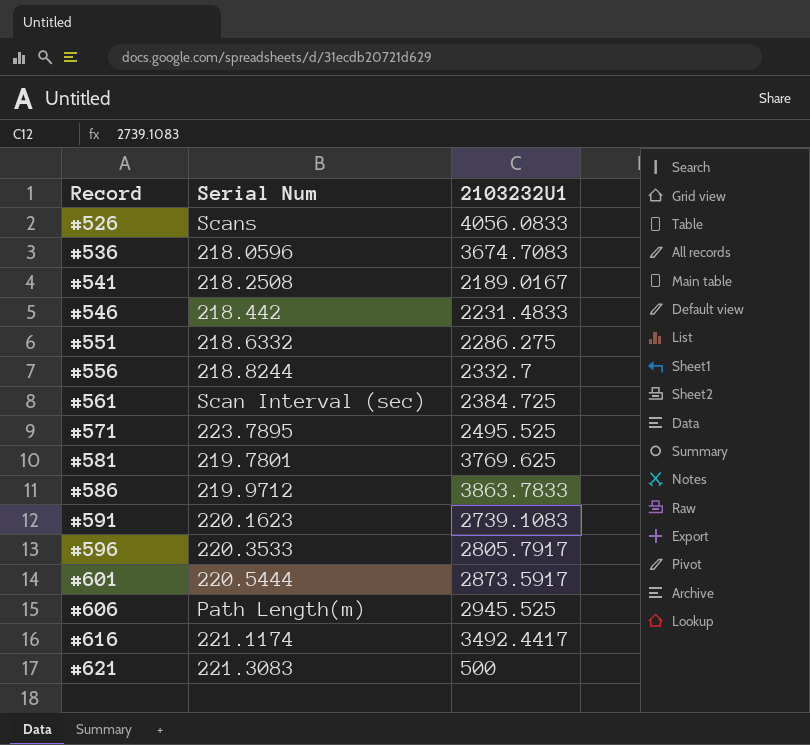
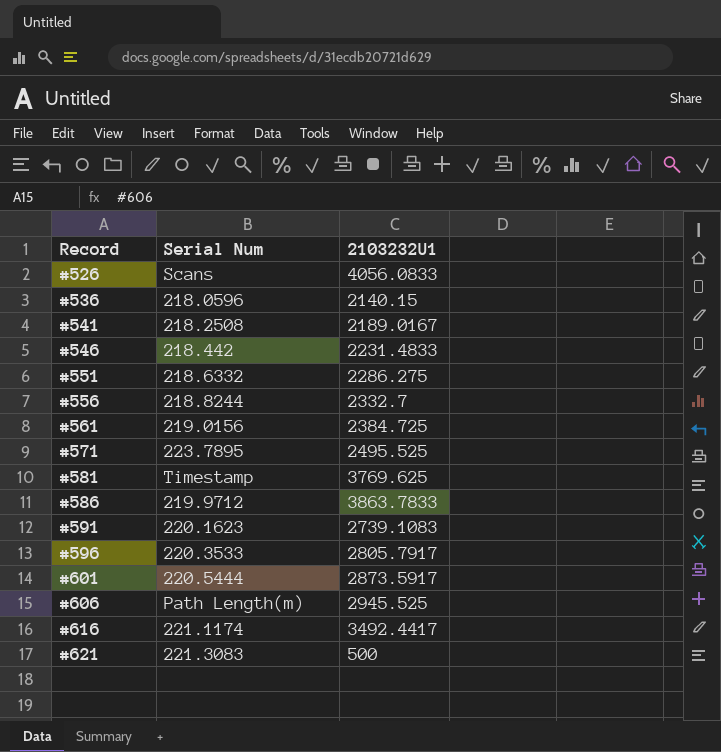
#536 | 2103232U1: 3674.7083 -> 2140.15
#561 | Serial Num: Scan Interval (sec) -> 219.0156
#581 | Serial Num: 219.7801 -> Timestamp

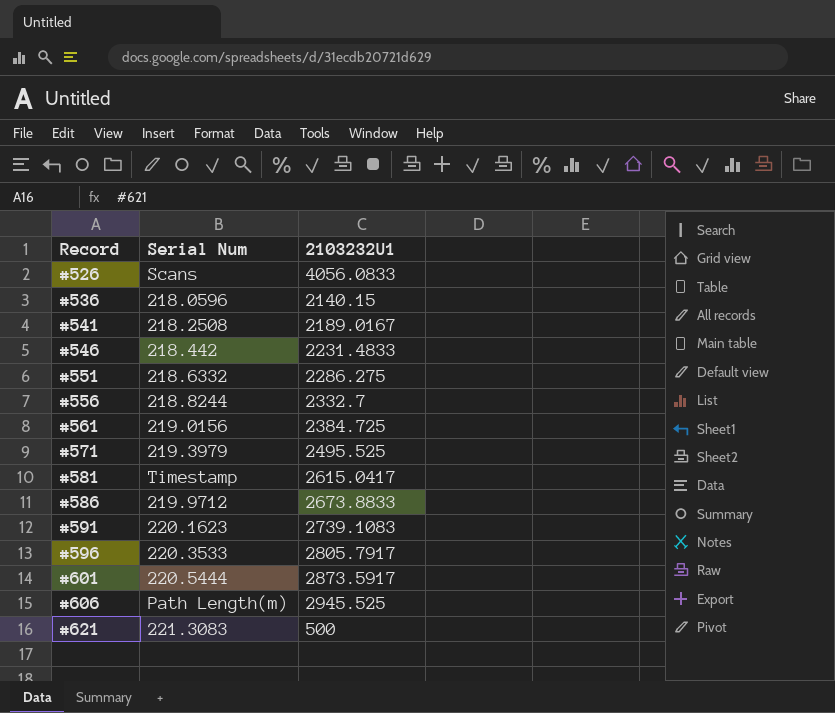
row #616: 221.1174 | 3492.4417 -> none
#571 | Serial Num: 223.7895 -> 219.3979
#581 | 2103232U1: 3769.625 -> 2615.0417
#586 | 2103232U1: 3863.7833 -> 2673.8833

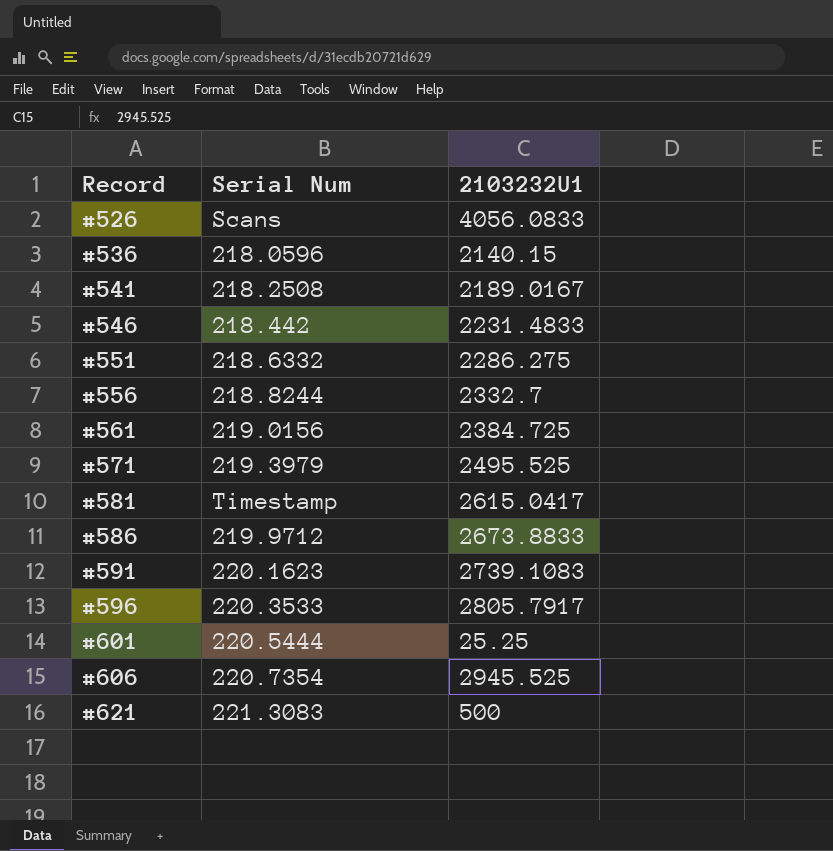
#601 | 2103232U1: 2873.5917 -> 25.25
#606 | Serial Num: Path Length(m) -> 220.7354

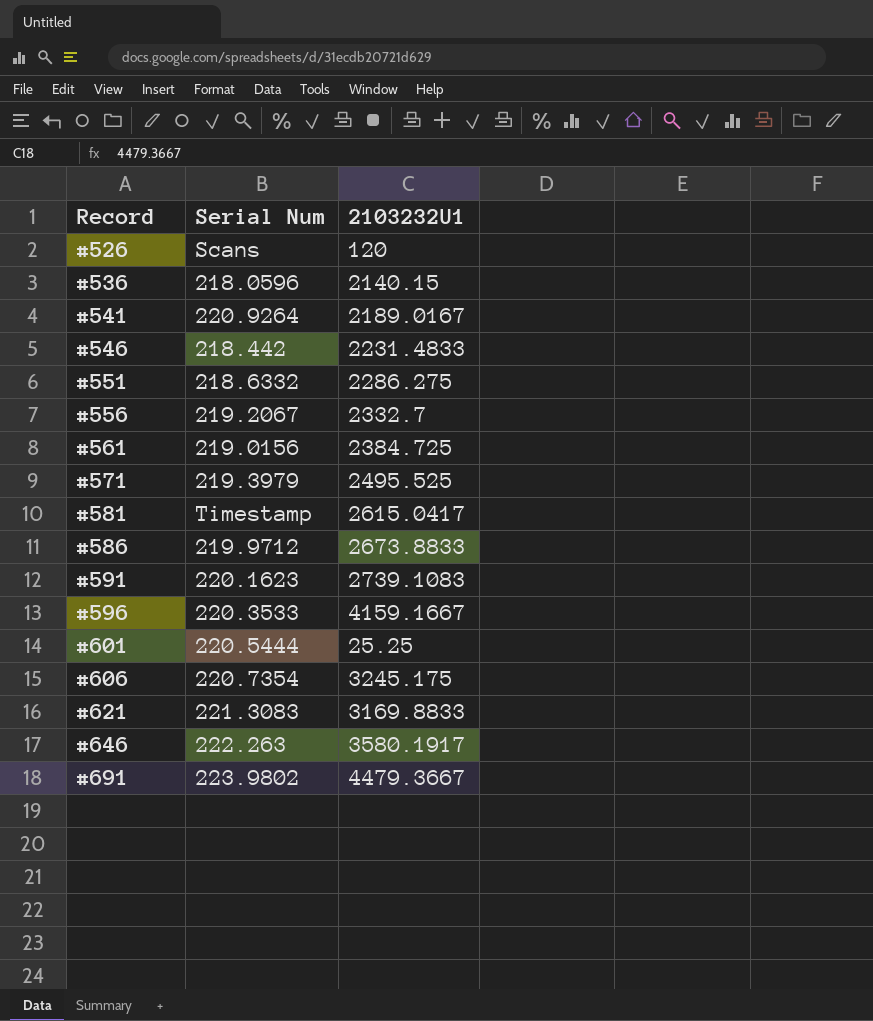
#526 | 2103232U1: 4056.0833 -> 120
#541 | Serial Num: 218.2508 -> 220.9264
#556 | Serial Num: 218.8244 -> 219.2067
#596 | 2103232U1: 2805.7917 -> 4159.1667
#606 | 2103232U1: 2945.525 -> 3245.175
#621 | 2103232U1: 500 -> 3169.8833
row #646: none -> 222.263 | 3580.1917
row #691: none -> 223.9802 | 4479.3667

